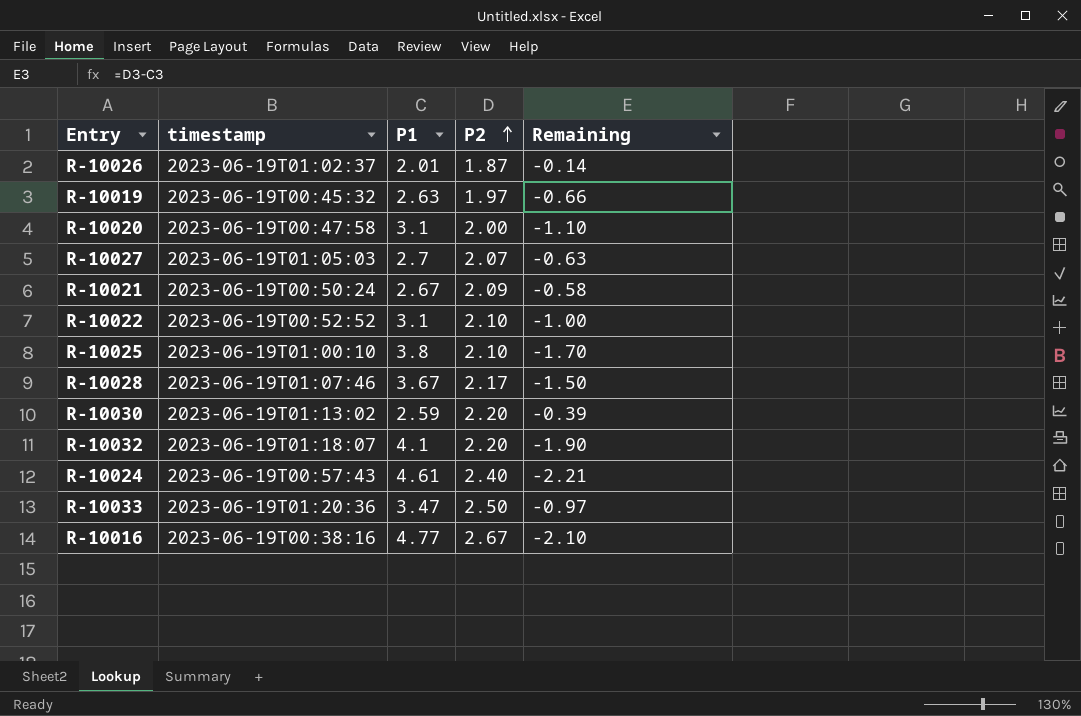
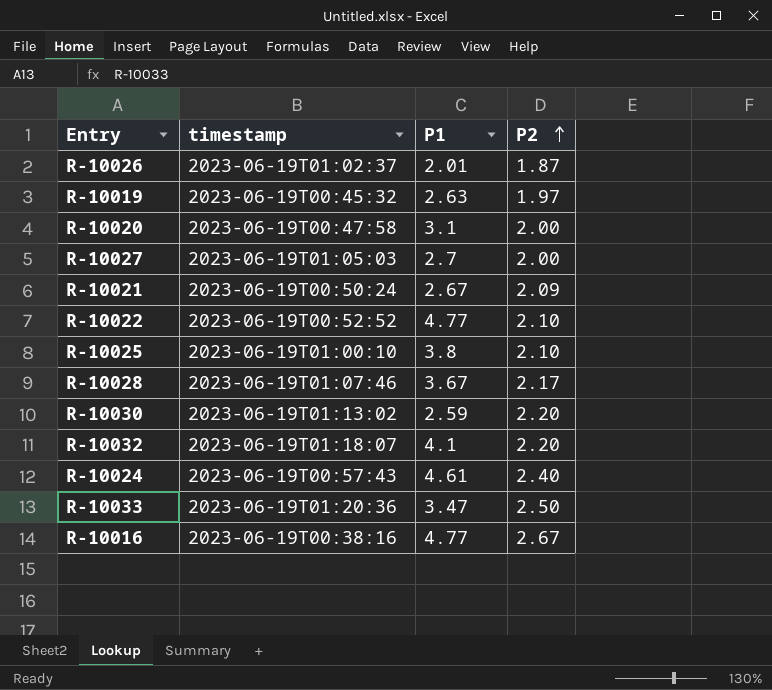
column Remaining | formula: [P2] - [P1] -> none
R-10027 | P2: 2.07 -> 2.00
R-10022 | P1: 3.1 -> 4.77

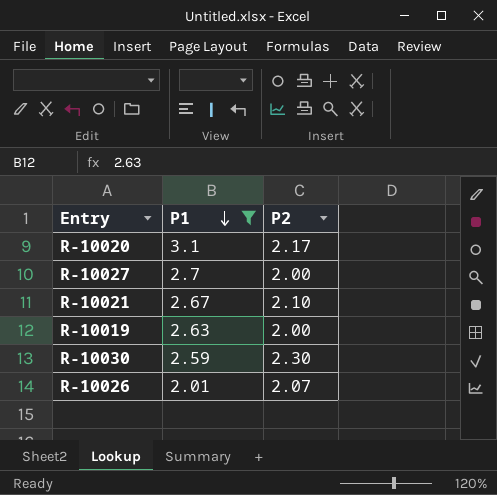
filter: none -> P1 <= 3.1
row order: P2 ascending -> P1 descending
column timestamp | position: 2 -> none
R-10020 | P2: 2.00 -> 2.17
R-10021 | P2: 2.09 -> 2.10
R-10019 | P2: 1.97 -> 2.00
R-10030 | P2: 2.20 -> 2.30
R-10026 | P2: 1.87 -> 2.07

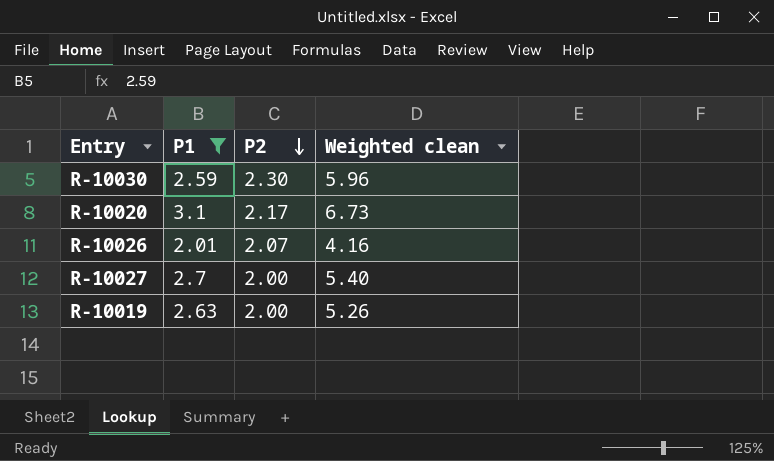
row order: P1 descending -> P2 descending
column Weighted clean | formula: none -> [P1] * [P2]
row R-10021: 2.67 | 2.10 -> none

